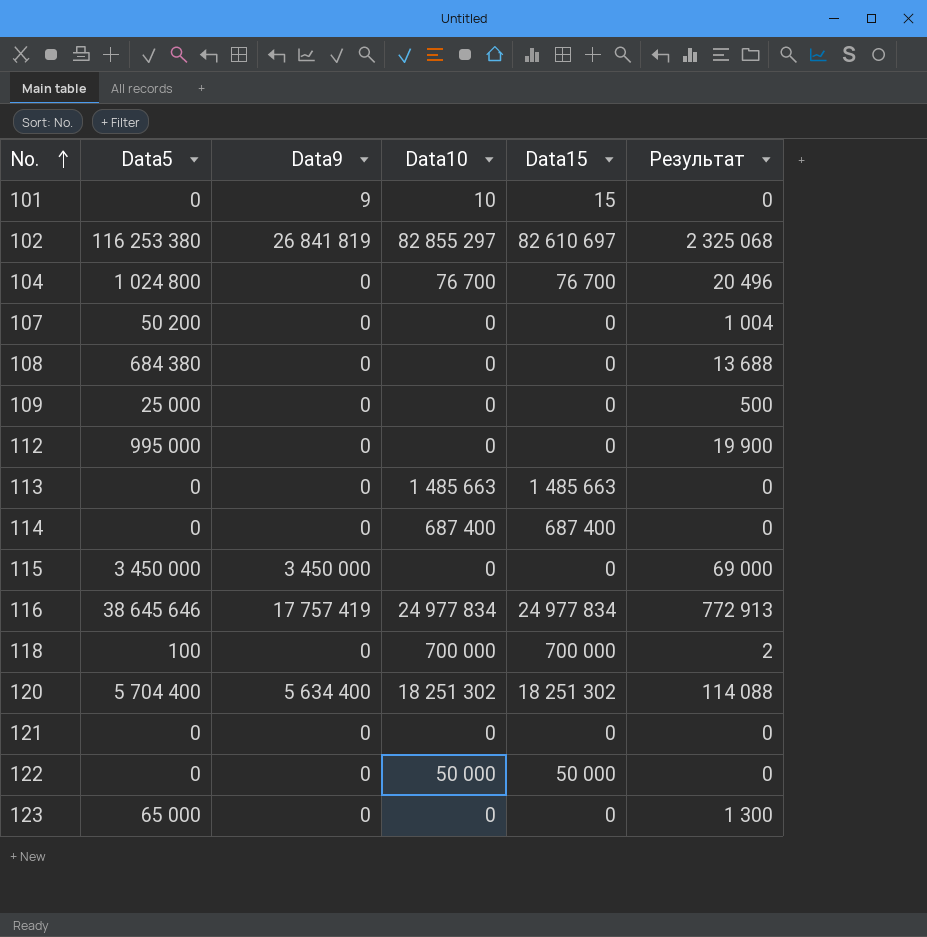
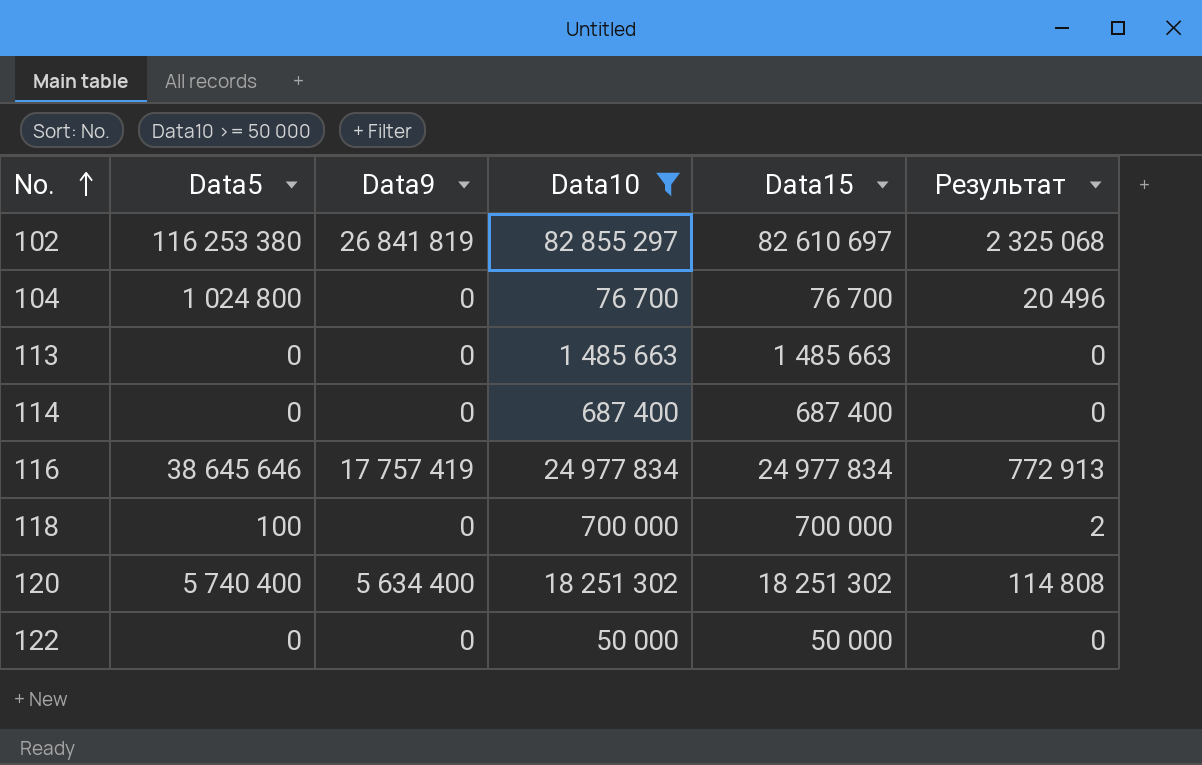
filter: none -> Data10 >= 50 000
120 | Data5: 5 704 400 -> 5 740 400
120 | Результат: 114 088 -> 114 808

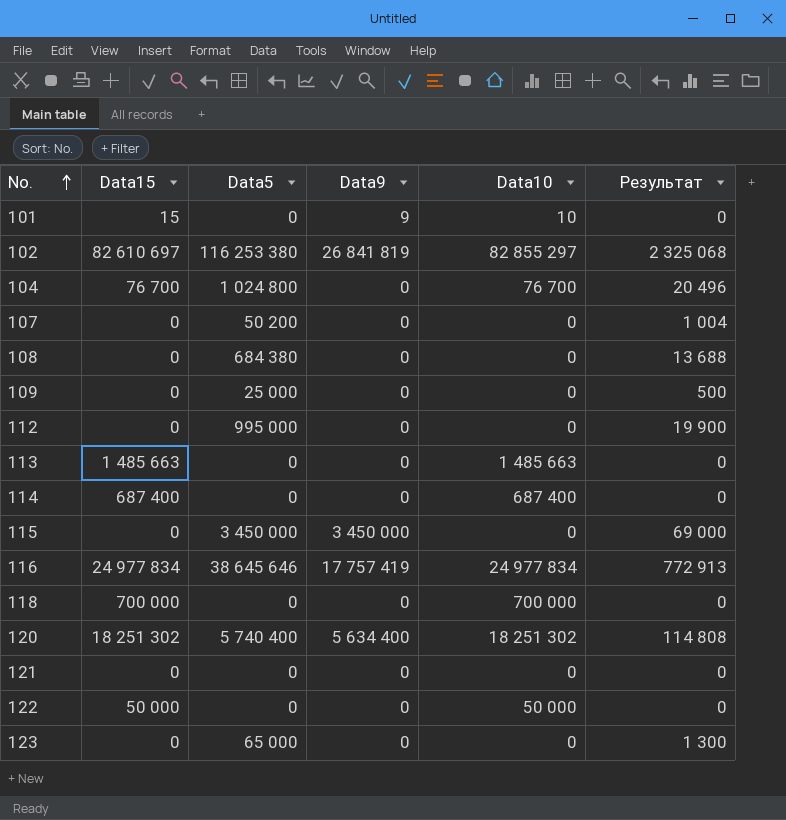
filter: Data10 >= 50 000 -> none
column Data15 | position: 5 -> 2
118 | Data5: 100 -> 0
118 | Результат: 2 -> 0

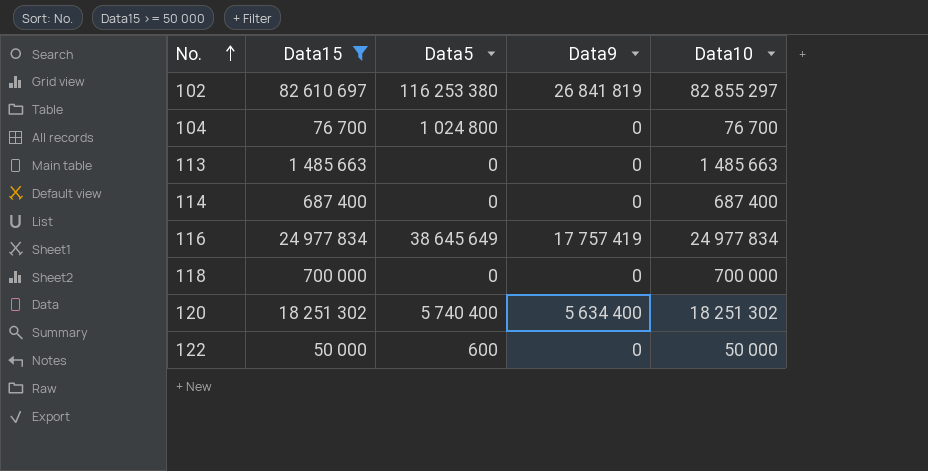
filter: none -> Data15 >= 50 000
column Результат | formula: [Data5] * 0,02 -> none
116 | Data5: 38 645 646 -> 38 645 649
122 | Data5: 0 -> 600

